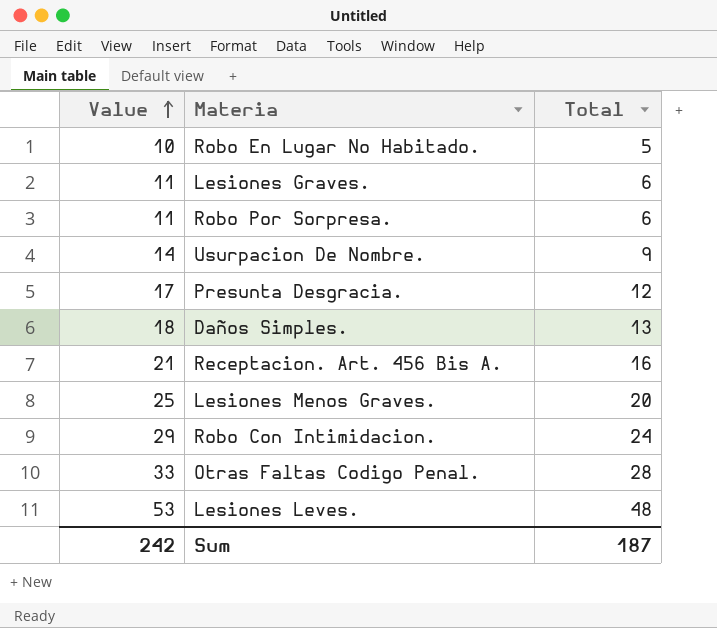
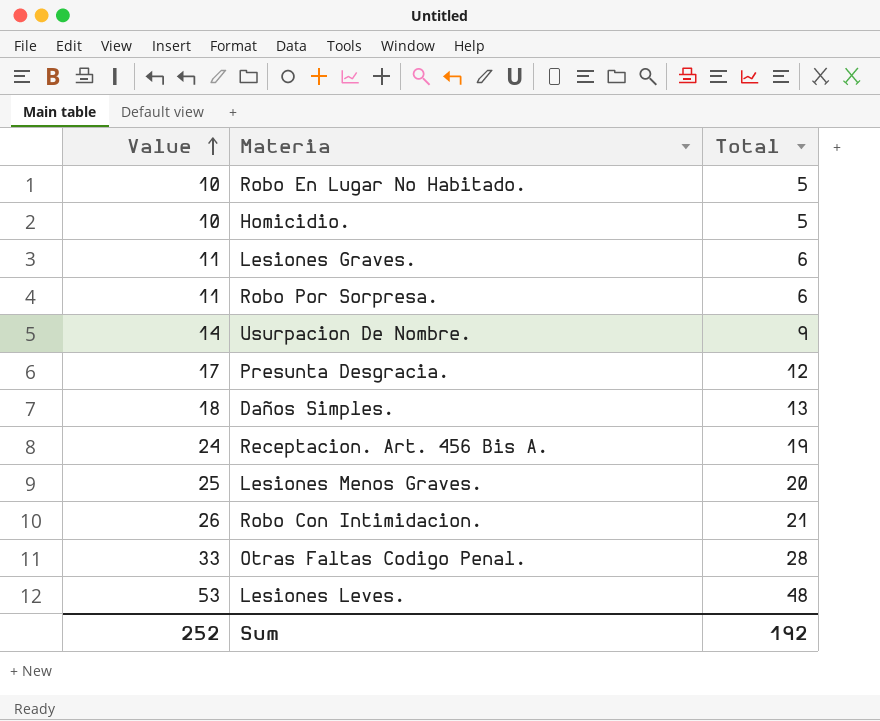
row Homicidio.: none -> 10 | 5
Receptacion. Art. 456 Bis A. | Value: 21 -> 24
Receptacion. Art. 456 Bis A. | Total: 16 -> 19
Robo Con Intimidacion. | Value: 29 -> 26
Robo Con Intimidacion. | Total: 24 -> 21
Sum | Value: 242 -> 252
Sum | Total: 187 -> 192

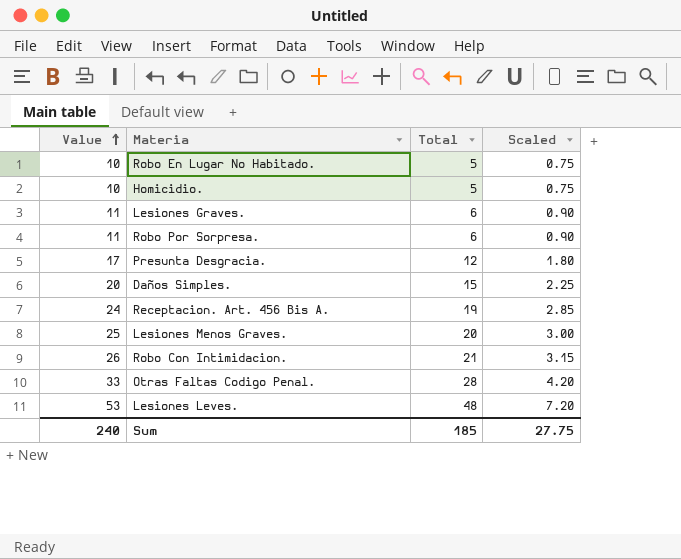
column Scaled | formula: none -> [Total] * 0.15
row Usurpacion De Nombre.: 14 | 9 -> none
Daños Simples. | Value: 18 -> 20
Daños Simples. | Total: 13 -> 15
Sum | Value: 252 -> 240
Sum | Total: 192 -> 185

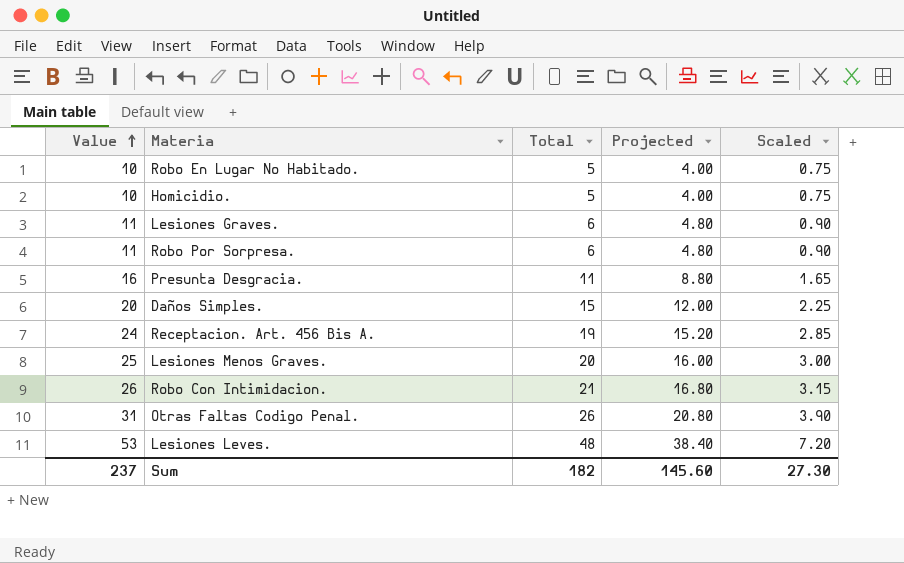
column Projected | formula: none -> [Total] * 0.8
Presunta Desgracia. | Value: 17 -> 16
Presunta Desgracia. | Total: 12 -> 11
Presunta Desgracia. | Scaled: 1.80 -> 1.65
Otras Faltas Codigo Penal. | Value: 33 -> 31
Otras Faltas Codigo Penal. | Total: 28 -> 26
Otras Faltas Codigo Penal. | Scaled: 4.20 -> 3.90
Sum | Value: 240 -> 237
Sum | Total: 185 -> 182
Sum | Scaled: 27.75 -> 27.30

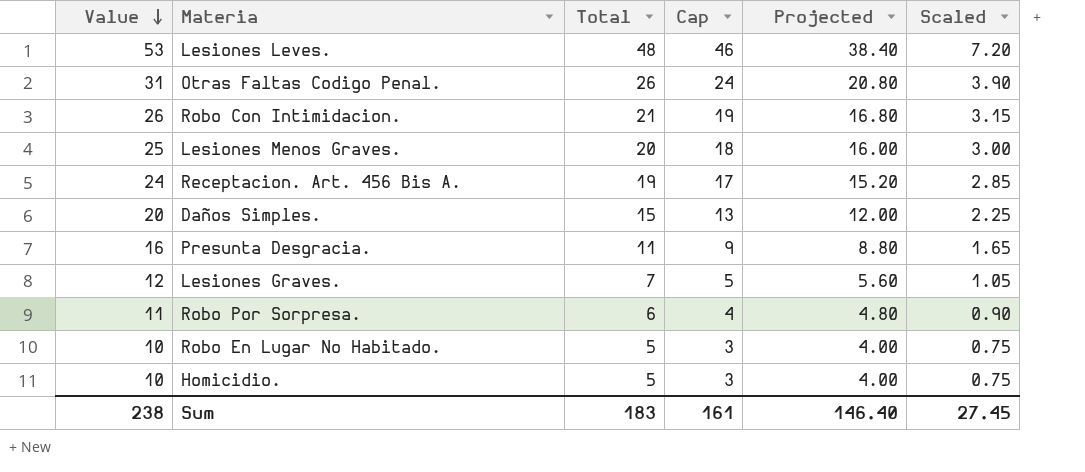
row order: Value ascending -> Value descending
column Cap | formula: none -> [Total] - 2
Lesiones Graves. | Value: 11 -> 12
Lesiones Graves. | Total: 6 -> 7
Lesiones Graves. | Projected: 4.80 -> 5.60
Lesiones Graves. | Scaled: 0.90 -> 1.05
Sum | Value: 237 -> 238
Sum | Total: 182 -> 183
Sum | Projected: 145.60 -> 146.40
Sum | Scaled: 27.30 -> 27.45

